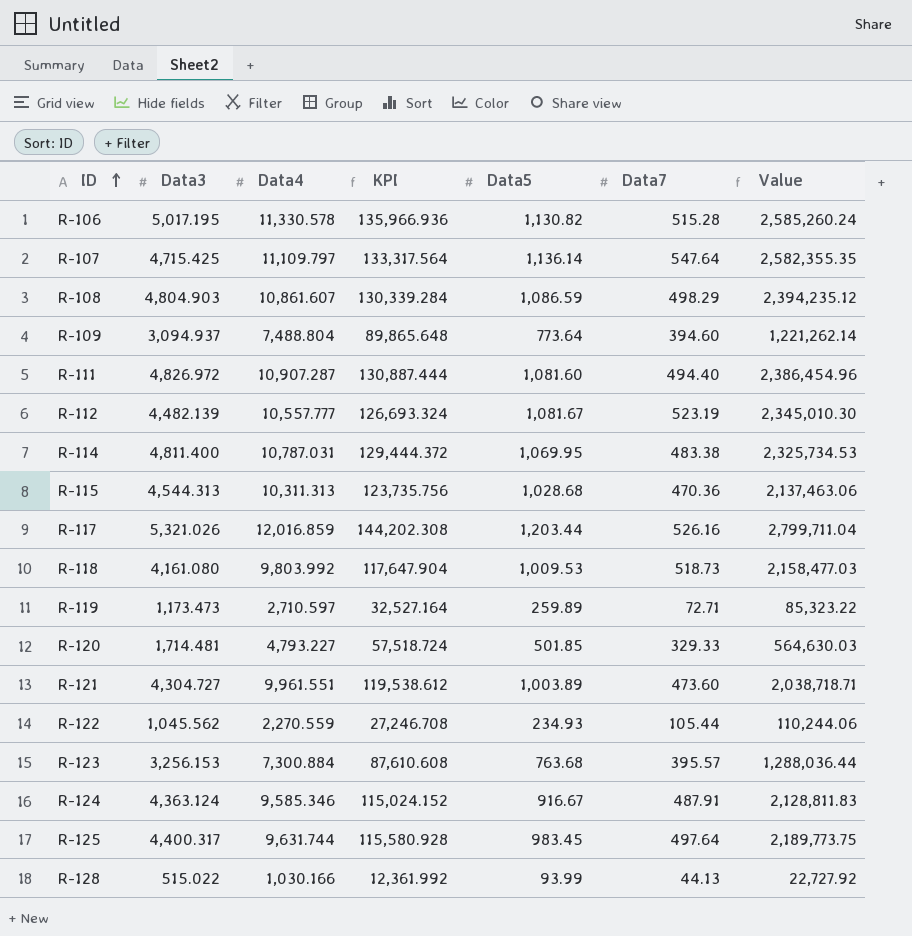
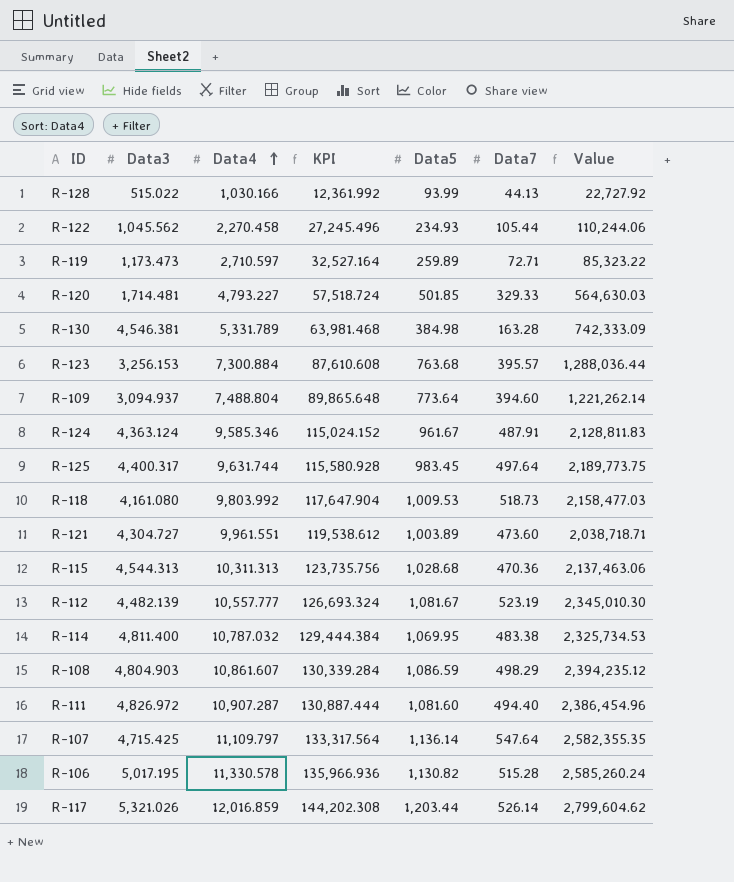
row order: ID ascending -> Data4 ascending
R-122 | Data4: 2,270.559 -> 2,270.458
R-122 | KPI: 27,246.708 -> 27,245.496
row R-130: none -> 4,546.381 | 5,331.789 | 63,981.468 | 384.98 | 163.28 | 742,333.09
R-124 | Data5: 916.67 -> 961.67
R-114 | Data4: 10,787.031 -> 10,787.032
R-114 | KPI: 129,444.372 -> 129,444.384
R-117 | Data7: 526.16 -> 526.14
R-117 | Value: 2,799,711.04 -> 2,799,604.62

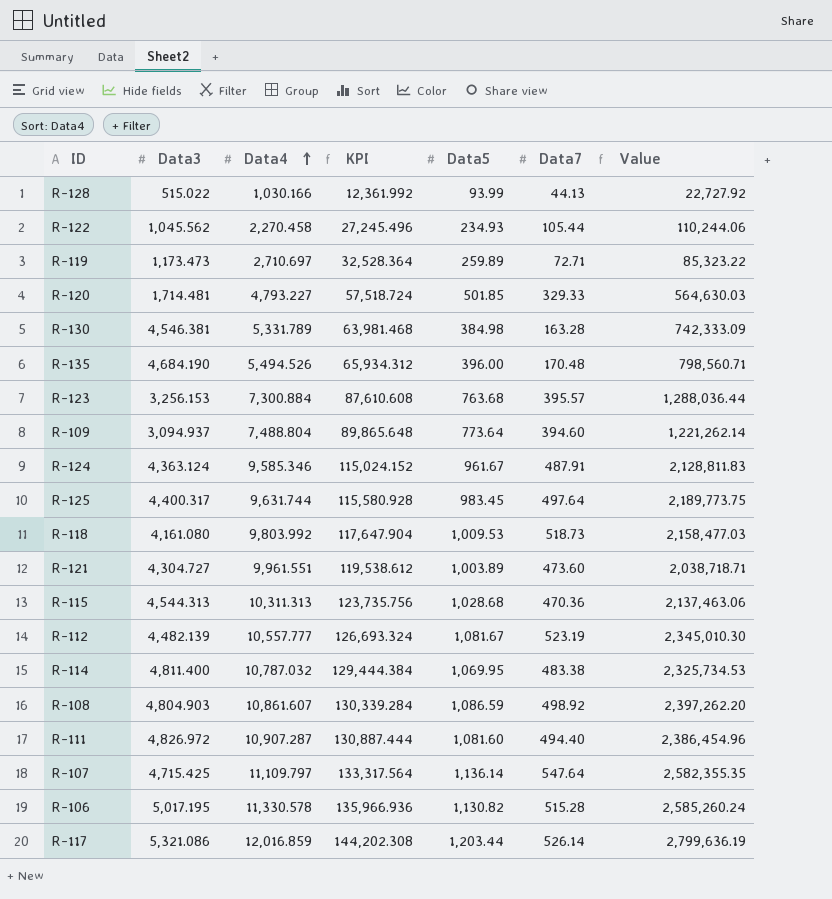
R-119 | Data4: 2,710.597 -> 2,710.697
R-119 | KPI: 32,527.164 -> 32,528.364
row R-135: none -> 4,684.190 | 5,494.526 | 65,934.312 | 396.00 | 170.48 | 798,560.71
R-108 | Data7: 498.29 -> 498.92
R-108 | Value: 2,394,235.12 -> 2,397,262.20
R-117 | Data3: 5,321.026 -> 5,321.086
R-117 | Value: 2,799,604.62 -> 2,799,636.19

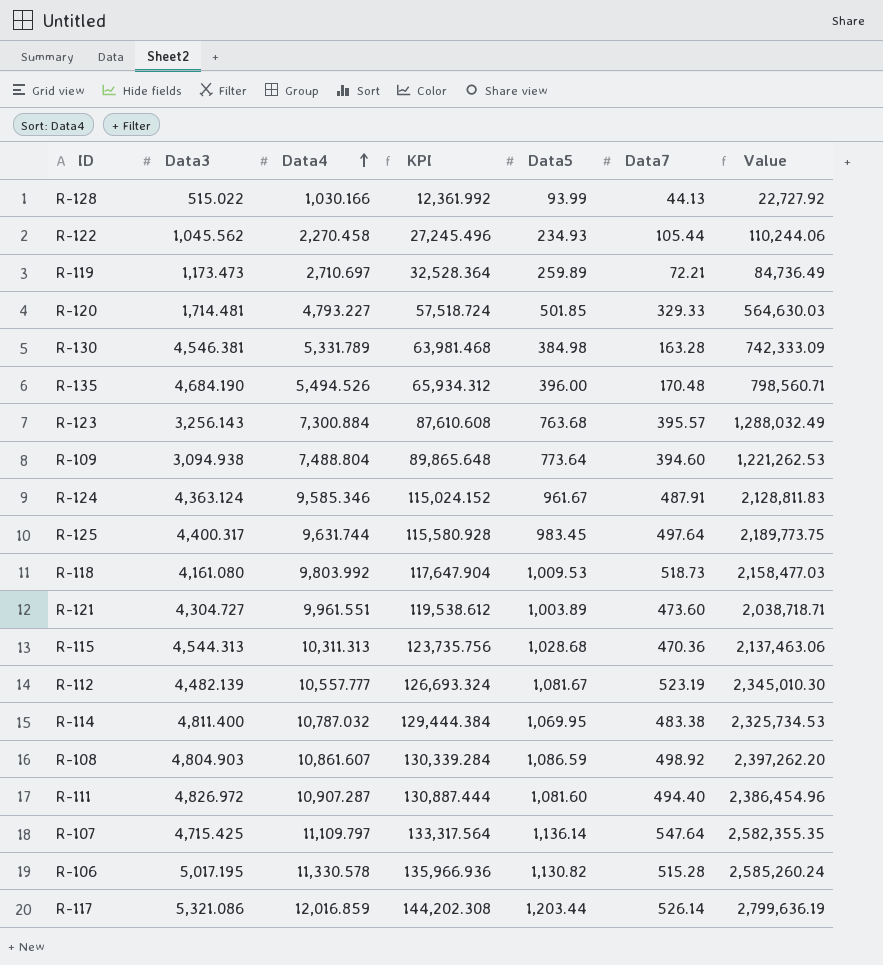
R-119 | Data7: 72.71 -> 72.21
R-119 | Value: 85,323.22 -> 84,736.49
R-123 | Data3: 3,256.153 -> 3,256.143
R-123 | Value: 1,288,036.44 -> 1,288,032.49
R-109 | Data3: 3,094.937 -> 3,094.938
R-109 | Value: 1,221,262.14 -> 1,221,262.53

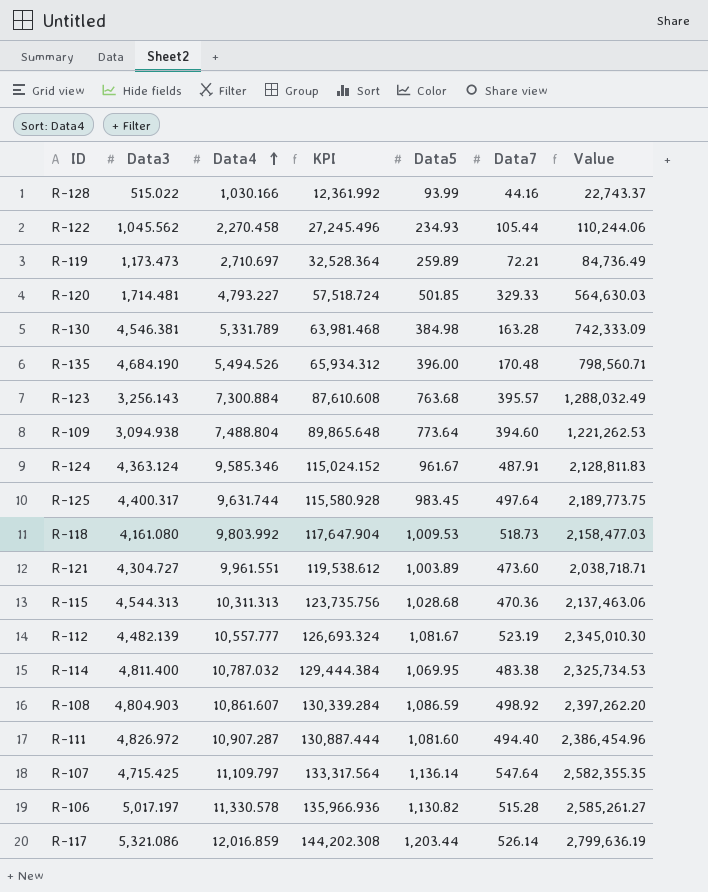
R-128 | Data7: 44.13 -> 44.16
R-128 | Value: 22,727.92 -> 22,743.37
R-106 | Data3: 5,017.195 -> 5,017.197
R-106 | Value: 2,585,260.24 -> 2,585,261.27

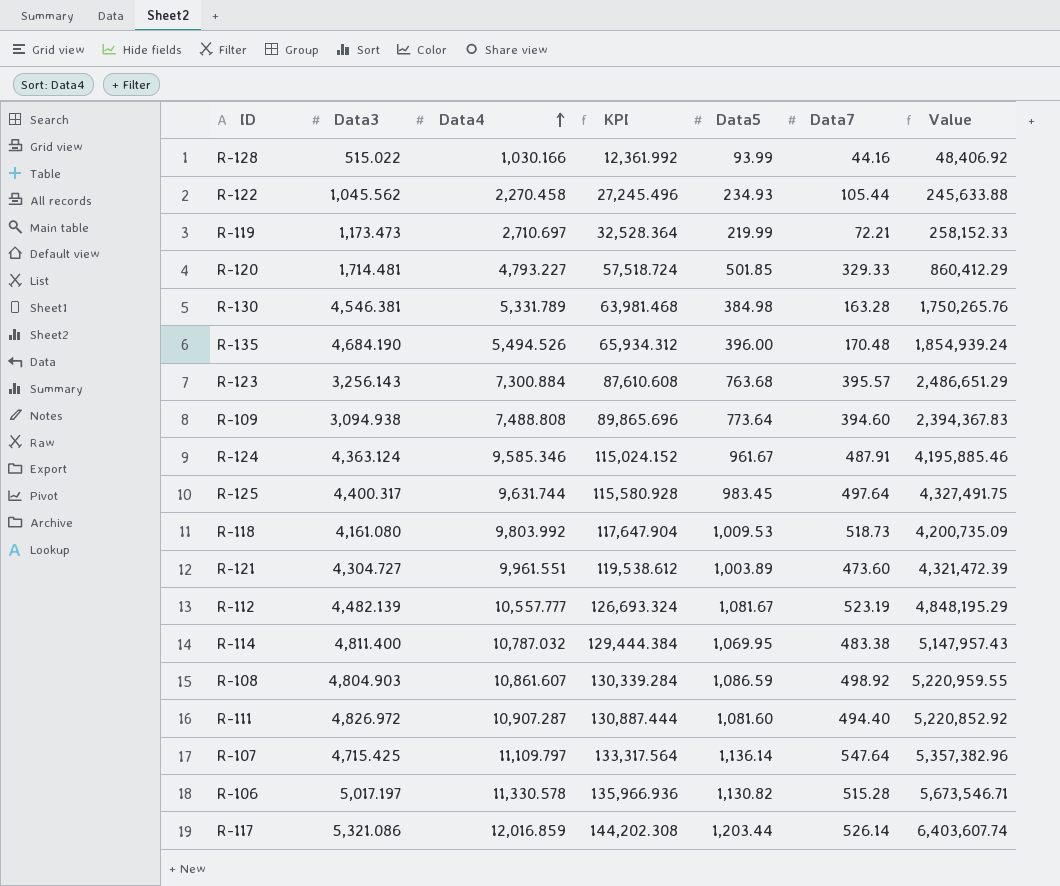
column Value | formula: [Data3] * [Data7] -> [Data3] * [Data5]
row R-115: 4,544.313 | 10,311.313 | 123,735.756 | 1,028.68 | 470.36 | 2,137,463.06 -> none
R-119 | Data5: 259.89 -> 219.99
R-109 | Data4: 7,488.804 -> 7,488.808
R-109 | KPI: 89,865.648 -> 89,865.696

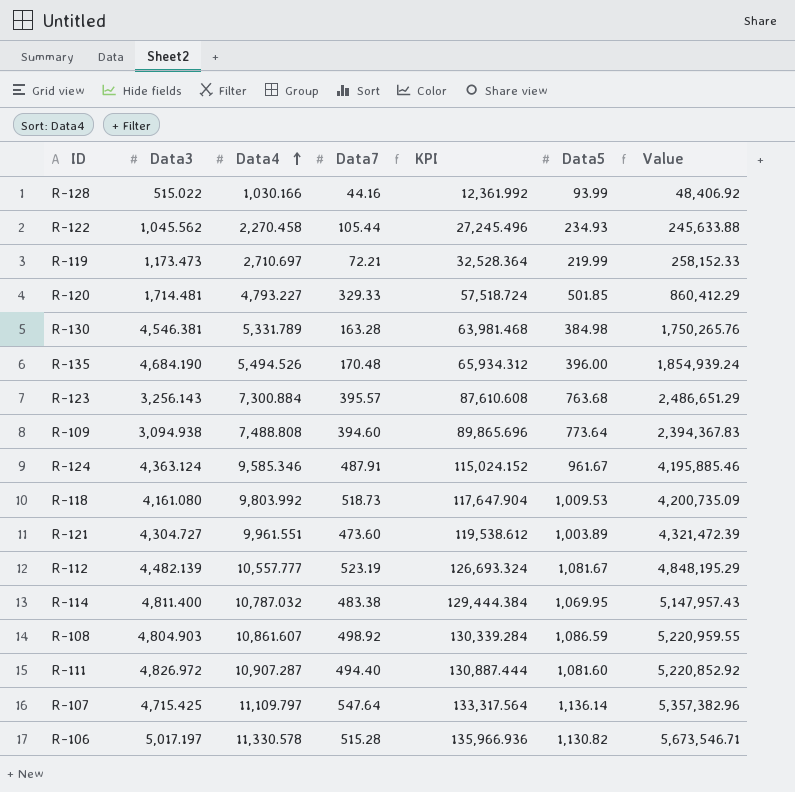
column Data7 | position: 6 -> 4
row R-125: 4,400.317 | 9,631.744 | 115,580.928 | 983.45 | 497.64 | 4,327,491.75 -> none
row R-117: 5,321.086 | 12,016.859 | 144,202.308 | 1,203.44 | 526.14 | 6,403,607.74 -> none

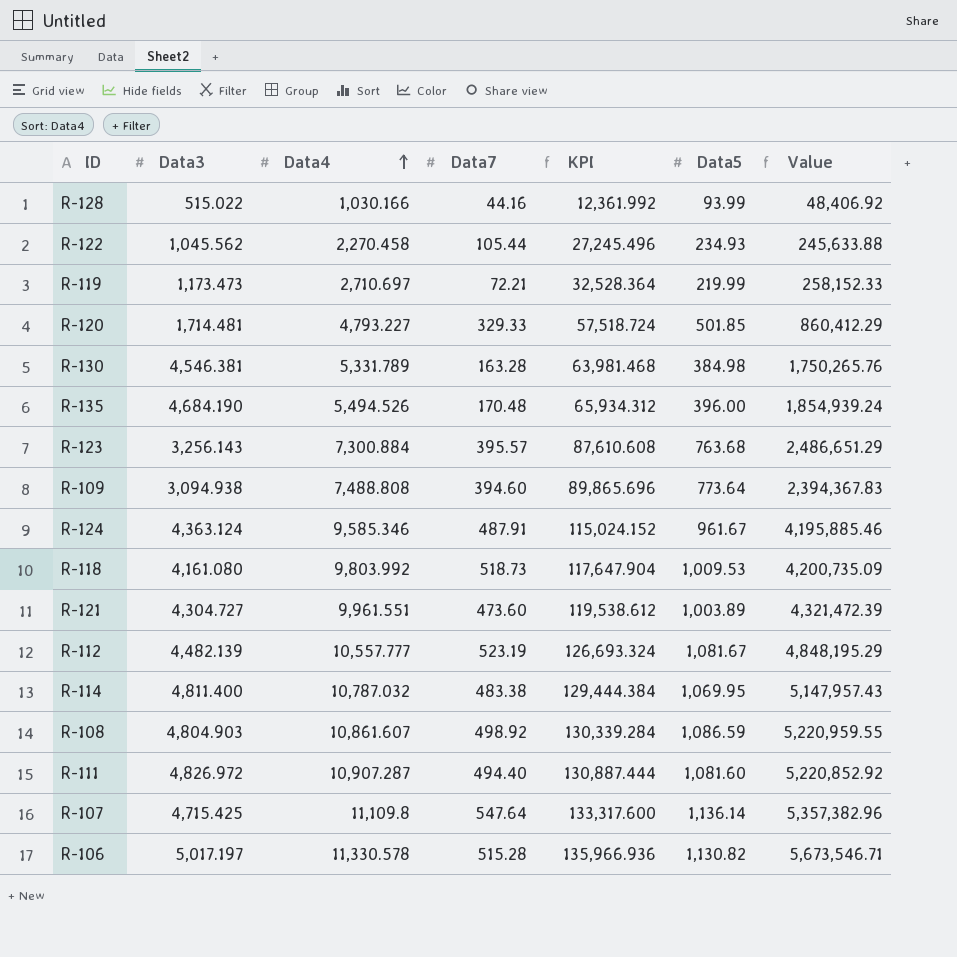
R-107 | Data4: 11,109.797 -> 11,109.8
R-107 | KPI: 133,317.564 -> 133,317.600

